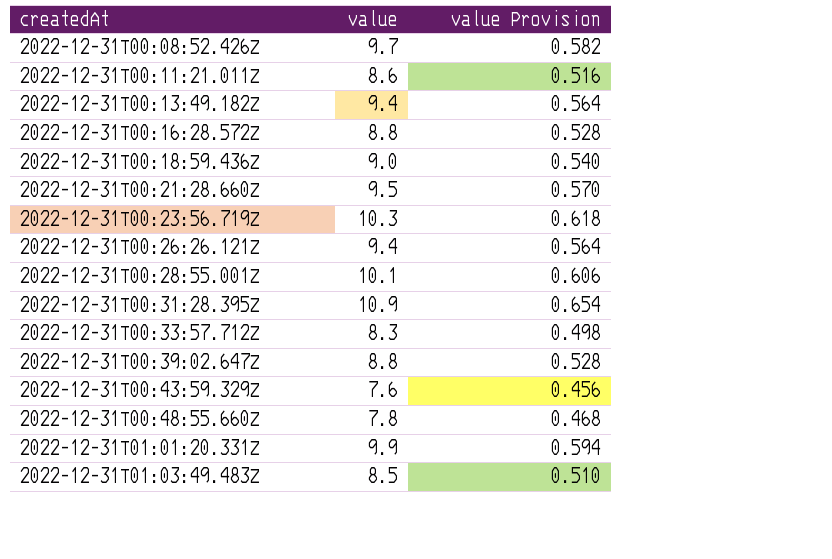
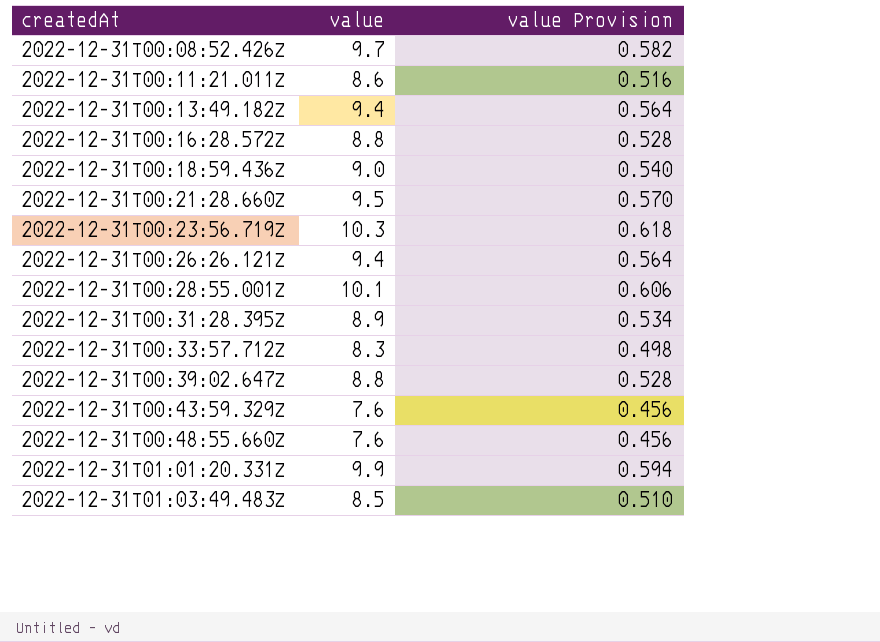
2022-12-31T00:31:28.395Z | value: 10.9 -> 8.9
2022-12-31T00:31:28.395Z | value Provision: 0.654 -> 0.534
2022-12-31T00:48:55.660Z | value: 7.8 -> 7.6
2022-12-31T00:48:55.660Z | value Provision: 0.468 -> 0.456

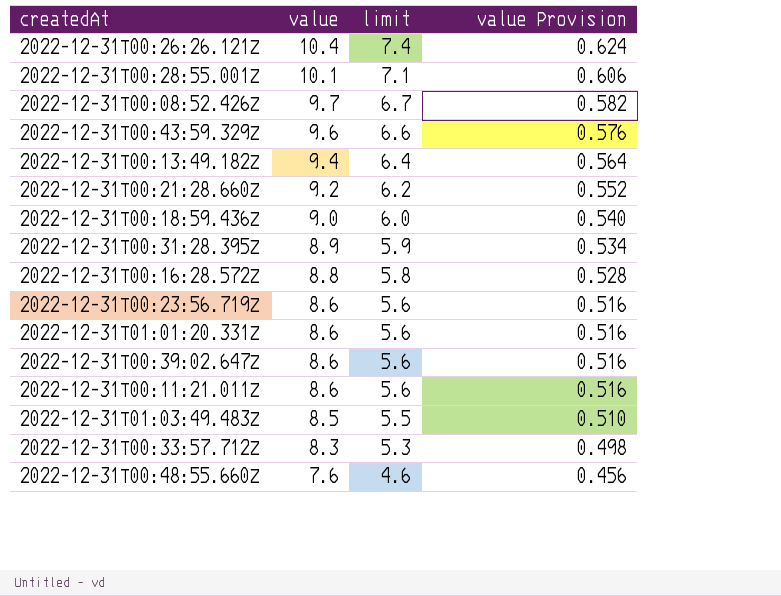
row order: createdAt ascending -> value descending
column limit | formula: none -> [value] - 3
2022-12-31T00:26:26.121Z | value: 9.4 -> 10.4
2022-12-31T00:26:26.121Z | value Provision: 0.564 -> 0.624
2022-12-31T00:43:59.329Z | value: 7.6 -> 9.6
2022-12-31T00:43:59.329Z | value Provision: 0.456 -> 0.576
2022-12-31T00:21:28.660Z | value: 9.5 -> 9.2
2022-12-31T00:21:28.660Z | value Provision: 0.570 -> 0.552
2022-12-31T00:23:56.719Z | value: 10.3 -> 8.6
2022-12-31T00:23:56.719Z | value Provision: 0.618 -> 0.516
2022-12-31T01:01:20.331Z | value: 9.9 -> 8.6
2022-12-31T01:01:20.331Z | value Provision: 0.594 -> 0.516
2022-12-31T00:39:02.647Z | value: 8.8 -> 8.6
2022-12-31T00:39:02.647Z | value Provision: 0.528 -> 0.516

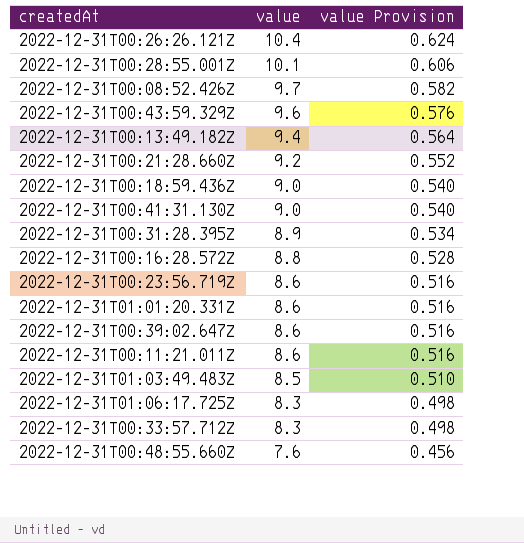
column limit | formula: [value] - 3 -> none
row 2022-12-31T00:41:31.130Z: none -> 9.0 | 0.540
row 2022-12-31T01:06:17.725Z: none -> 8.3 | 0.498

